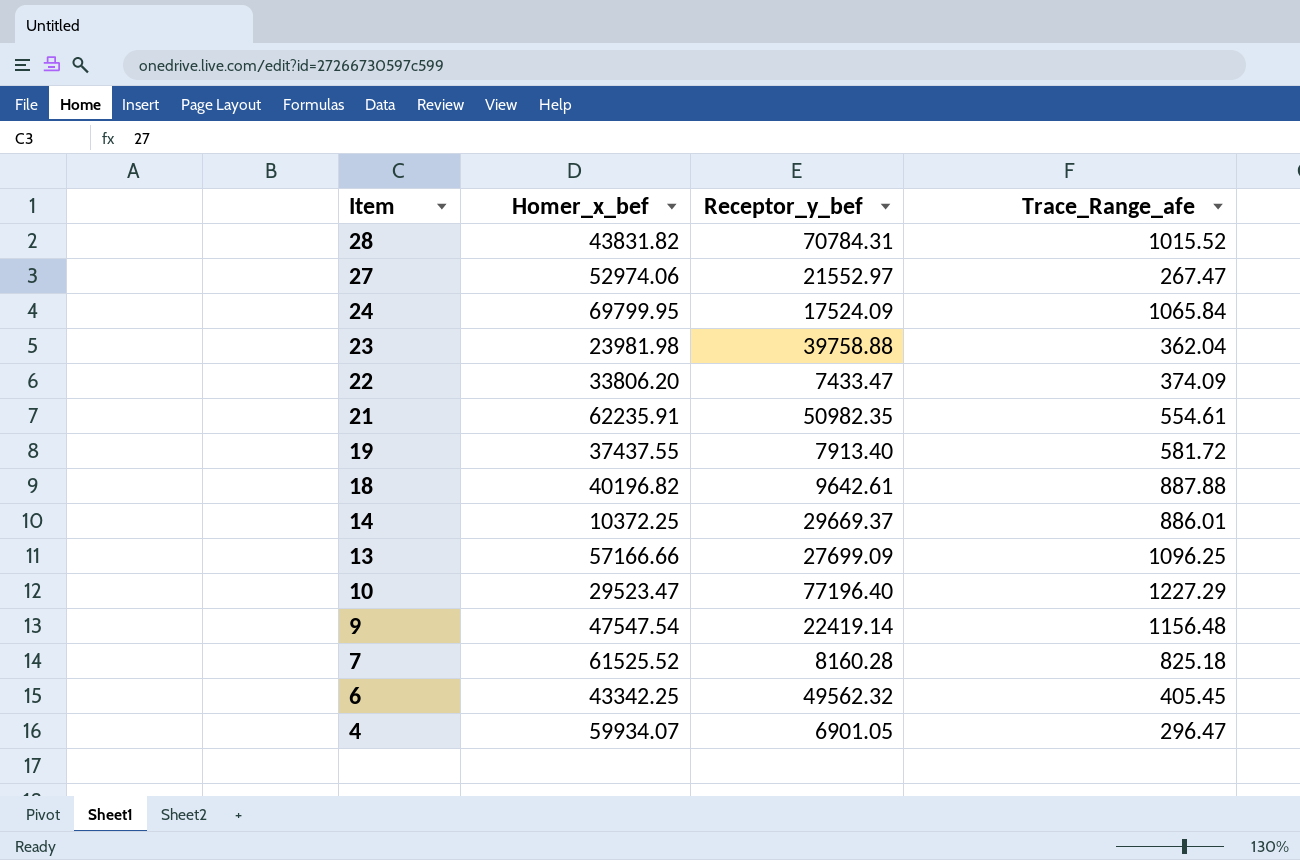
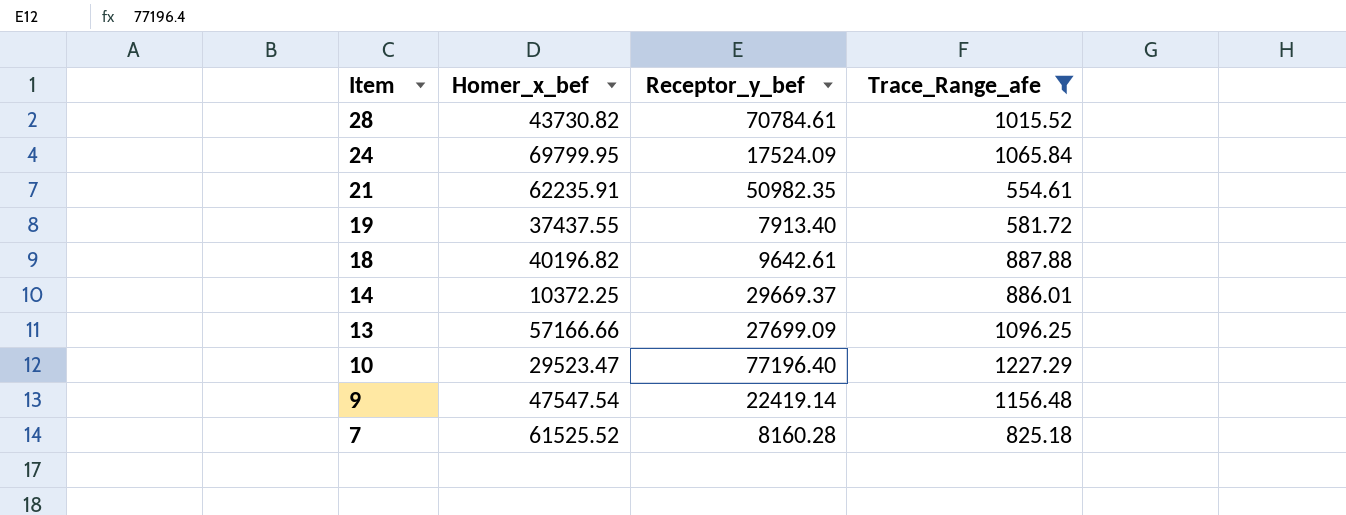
filter: none -> Trace_Range_afe >= 554.61
28 | Homer_x_bef: 43831.82 -> 43730.82
28 | Receptor_y_bef: 70784.31 -> 70784.61

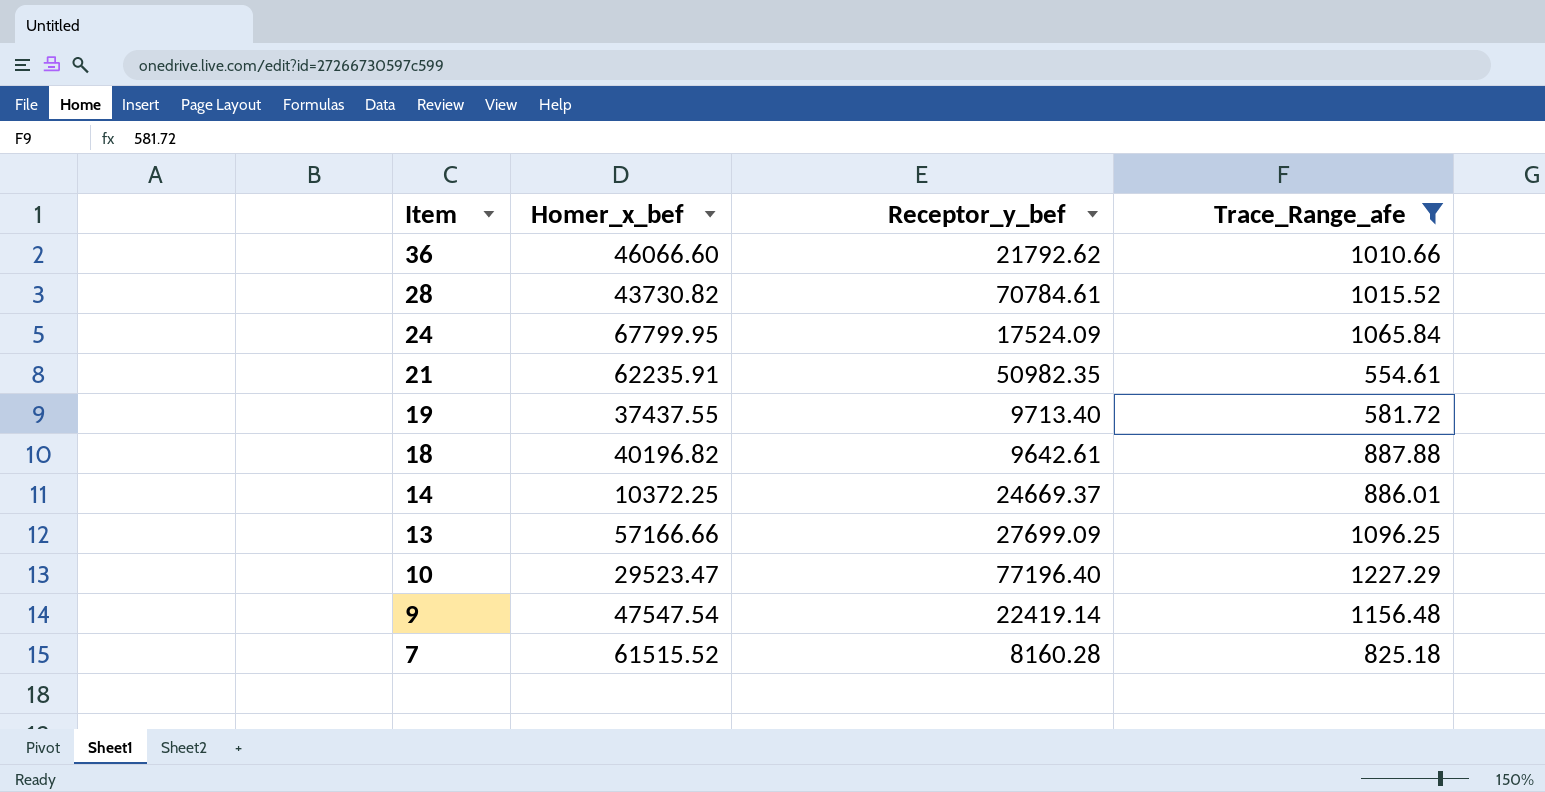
row 36: none -> 46066.60 | 21792.62 | 1010.66
24 | Homer_x_bef: 69799.95 -> 67799.95
19 | Receptor_y_bef: 7913.40 -> 9713.40
14 | Receptor_y_bef: 29669.37 -> 24669.37
7 | Homer_x_bef: 61525.52 -> 61515.52

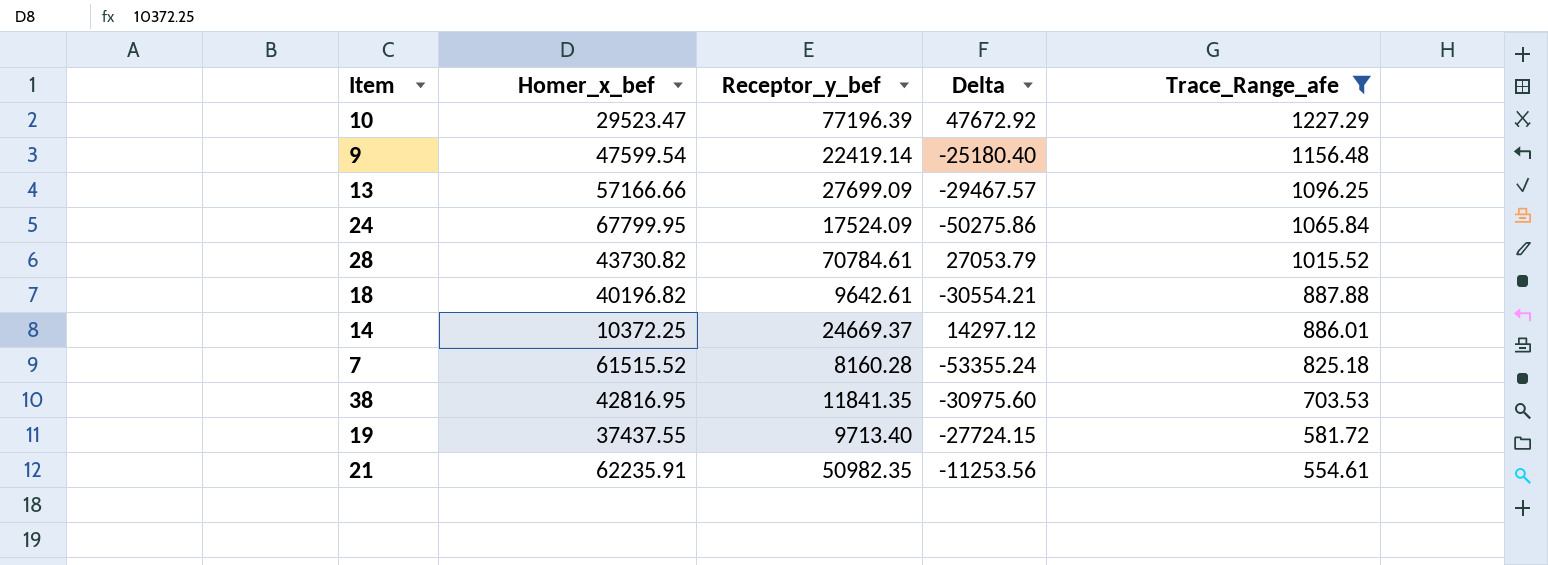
row order: Item descending -> Trace_Range_afe descending
column Delta | formula: none -> [Receptor_y_bef] - [Homer_x_bef]
row 36: 46066.60 | 21792.62 | 1010.66 -> none
10 | Receptor_y_bef: 77196.40 -> 77196.39
9 | Homer_x_bef: 47547.54 -> 47599.54
row 38: none -> 42816.95 | 11841.35 | -30975.60 | 703.53

